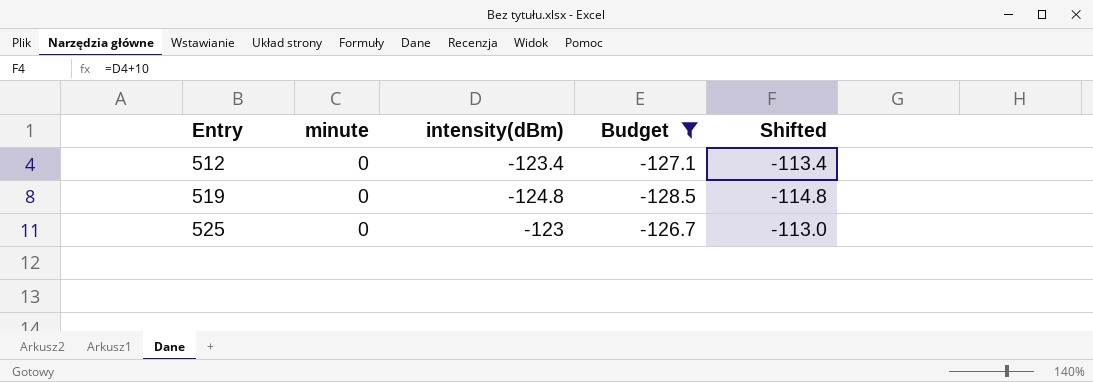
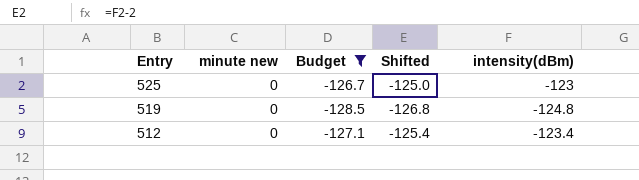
row order: Entry ascending -> Entry descending
column name: minute -> minute new
column Shifted | formula: [intensity(dBm)] + 10 -> [intensity(dBm)] - 2
column intensity(dBm) | position: 3 -> 5

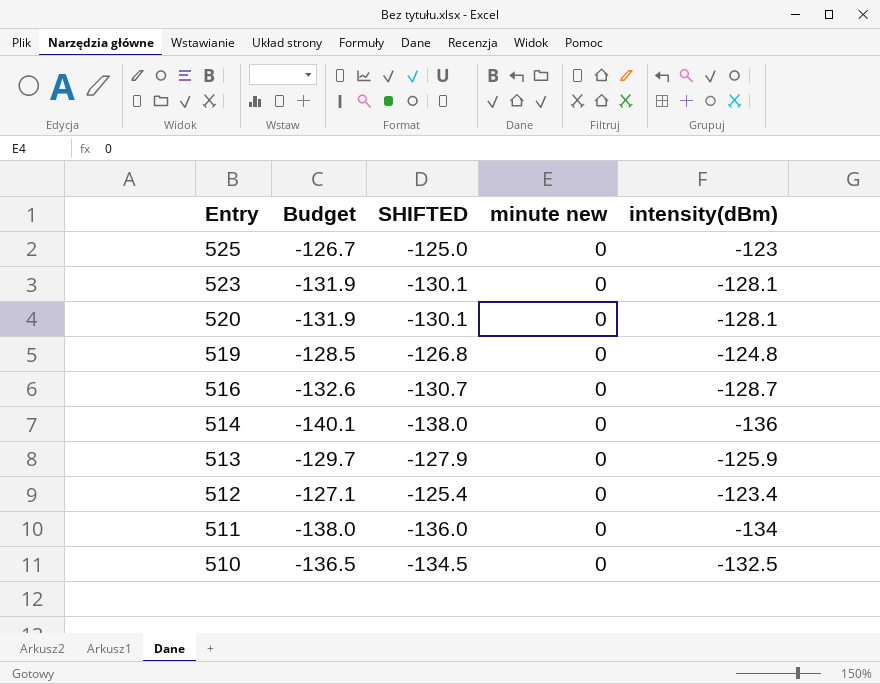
filter: Budget >= -128.5 -> none
column name: Shifted -> SHIFTED
column minute new | position: 2 -> 4

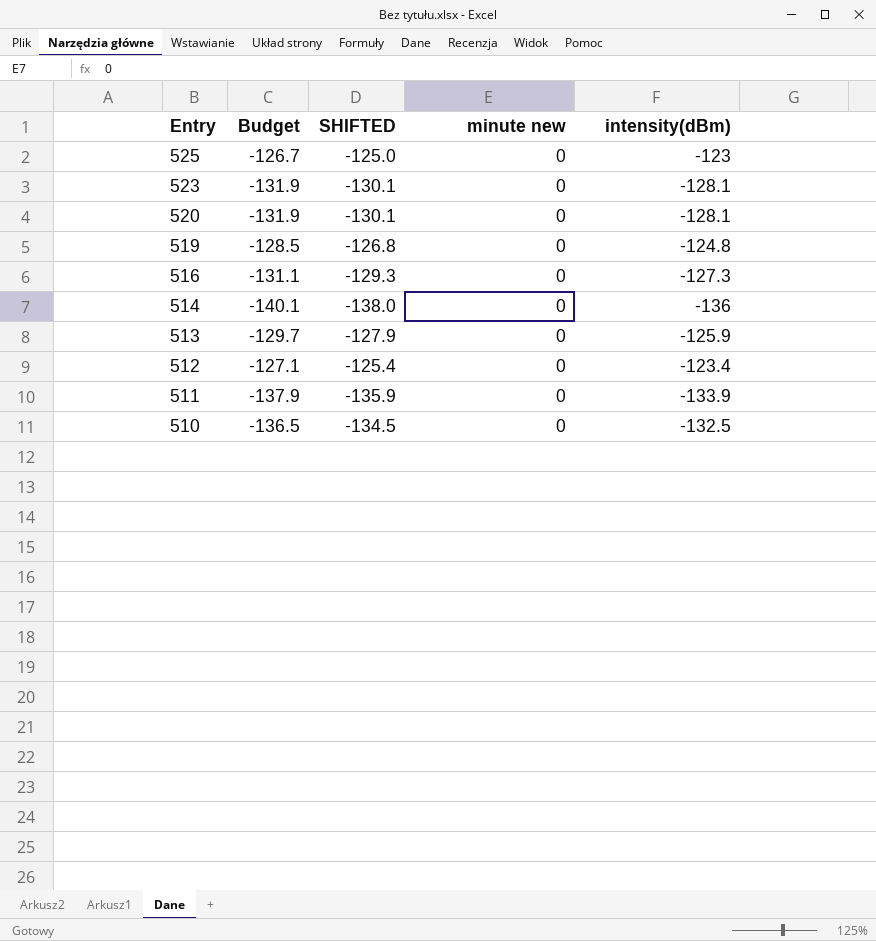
516 | Budget: -132.6 -> -131.1
516 | SHIFTED: -130.7 -> -129.3
516 | intensity(dBm): -128.7 -> -127.3
511 | Budget: -138.0 -> -137.9
511 | SHIFTED: -136.0 -> -135.9
511 | intensity(dBm): -134 -> -133.9

